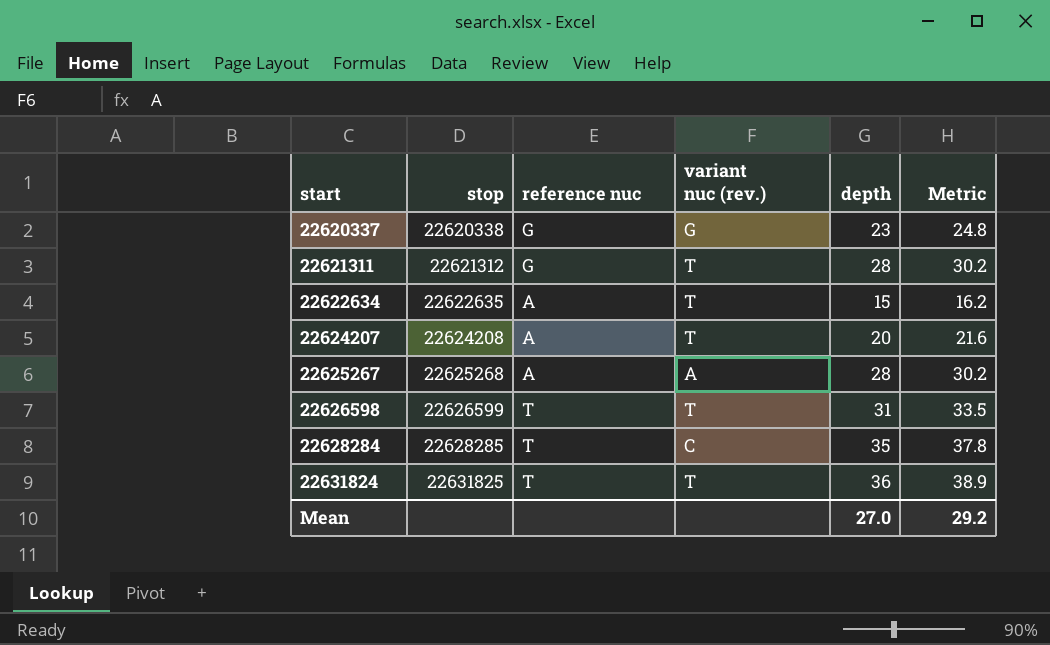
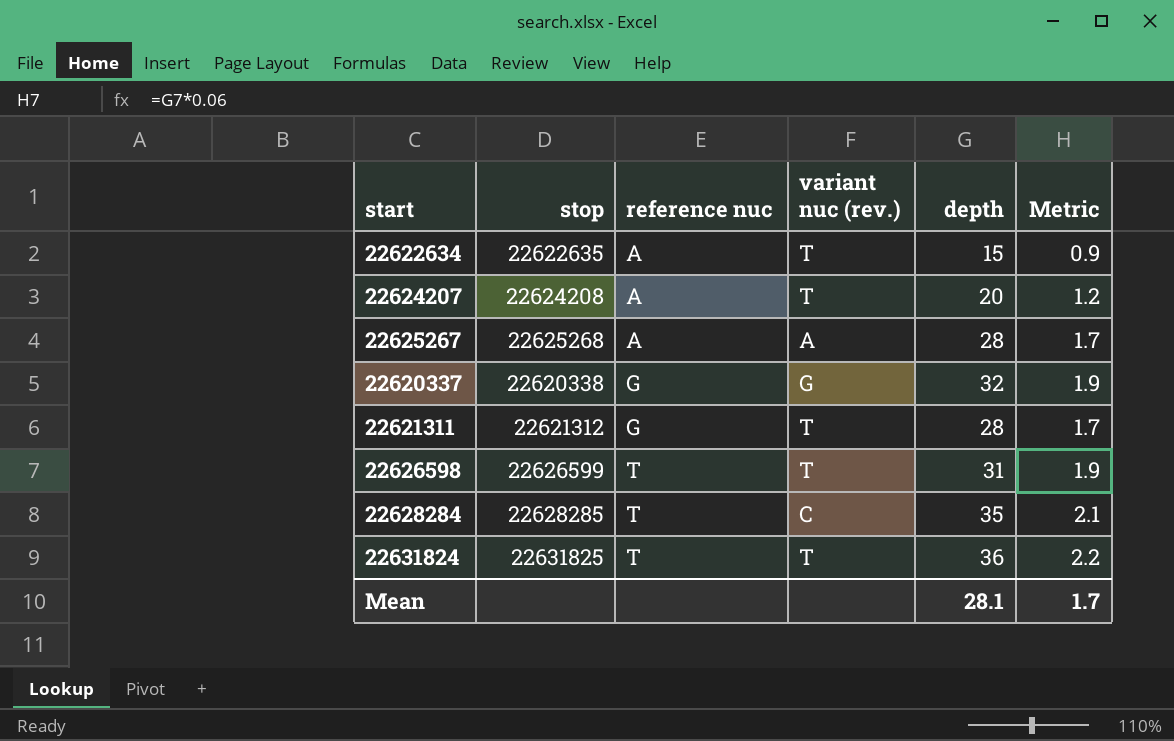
row order: start ascending -> reference nuc ascending
column Metric | formula: [depth] * 1.08 -> [depth] * 0.06
22620337 | depth: 23 -> 32
Mean | depth: 27.0 -> 28.1
Mean | Metric: 29.2 -> 1.7

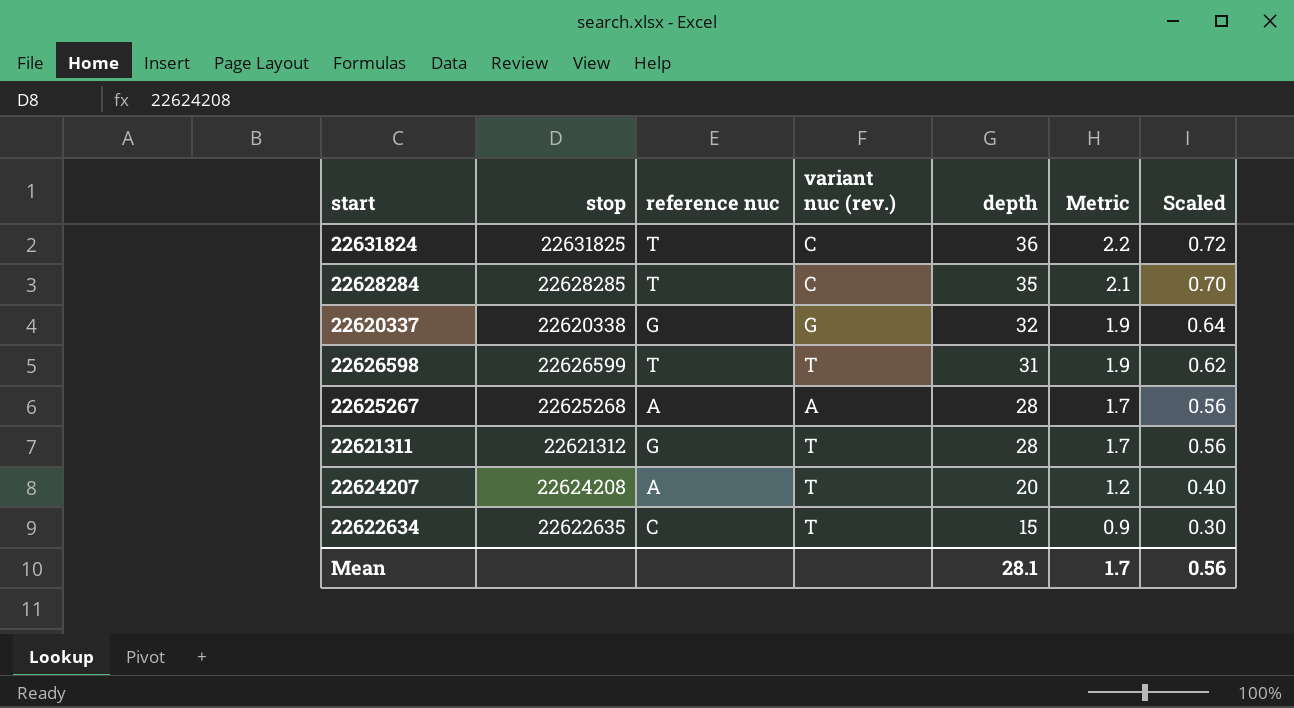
row order: reference nuc ascending -> depth descending
column Scaled | formula: none -> [depth] * 0.02
22631824 | variant nuc (rev.): T -> C
22622634 | reference nuc: A -> C

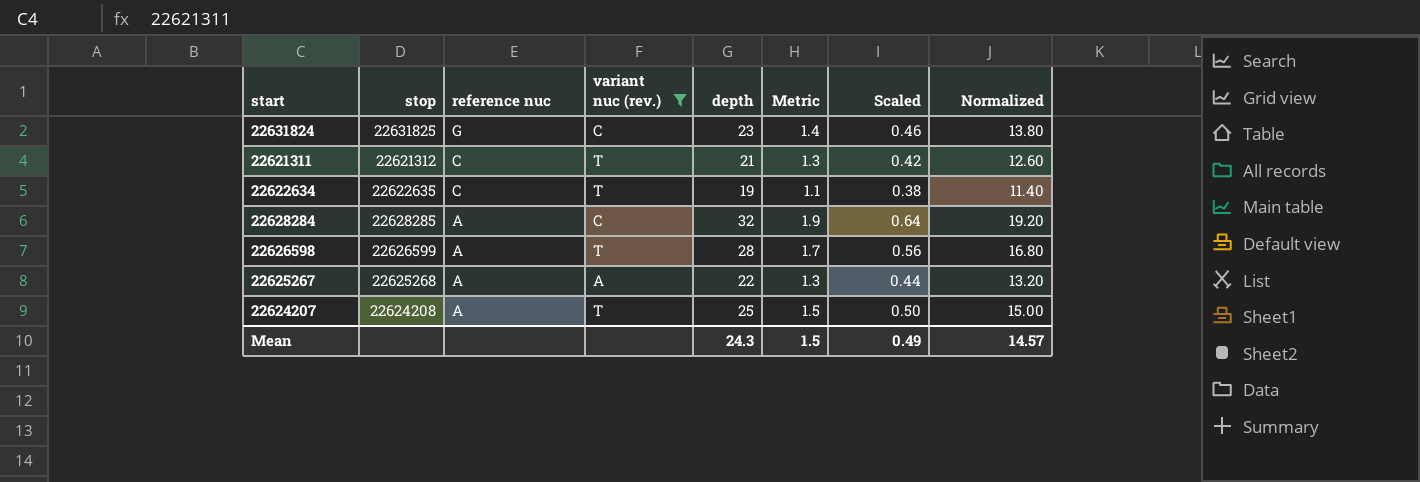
filter: none -> variant nuc (rev.) != G
row order: depth descending -> reference nuc descending
column Normalized | formula: none -> [depth] * 0.6
22631824 | reference nuc: T -> G
22631824 | depth: 36 -> 23
22631824 | Metric: 2.2 -> 1.4
22631824 | Scaled: 0.72 -> 0.46
22621311 | reference nuc: G -> C
22621311 | depth: 28 -> 21
22621311 | Metric: 1.7 -> 1.3
22621311 | Scaled: 0.56 -> 0.42
22622634 | depth: 15 -> 19
22622634 | Metric: 0.9 -> 1.1
22622634 | Scaled: 0.30 -> 0.38
22628284 | reference nuc: T -> A
22628284 | depth: 35 -> 32
22628284 | Metric: 2.1 -> 1.9
22628284 | Scaled: 0.70 -> 0.64
22626598 | reference nuc: T -> A
22626598 | depth: 31 -> 28
22626598 | Metric: 1.9 -> 1.7
22626598 | Scaled: 0.62 -> 0.56
22625267 | depth: 28 -> 22
22625267 | Metric: 1.7 -> 1.3
22625267 | Scaled: 0.56 -> 0.44
22624207 | depth: 20 -> 25
22624207 | Metric: 1.2 -> 1.5
22624207 | Scaled: 0.40 -> 0.50
Mean | depth: 28.1 -> 24.3
Mean | Metric: 1.7 -> 1.5
Mean | Scaled: 0.56 -> 0.49

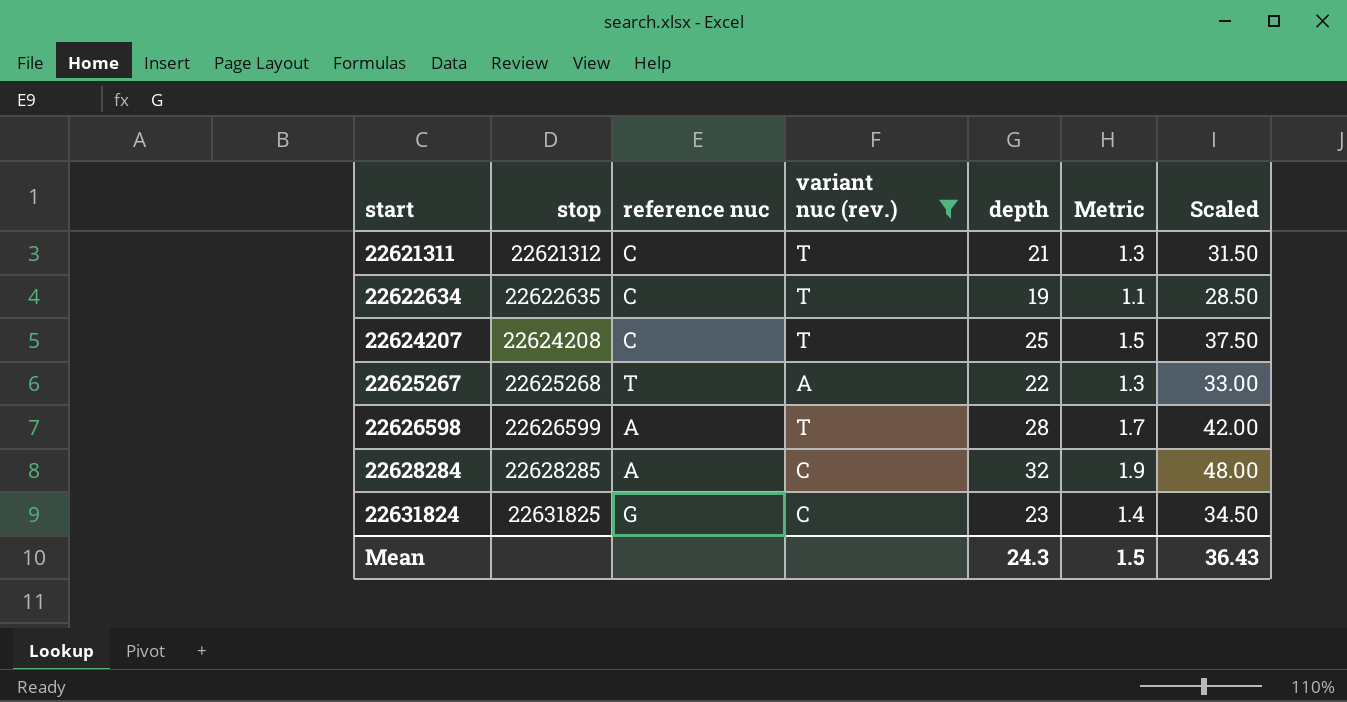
row order: reference nuc descending -> start ascending
column Normalized | formula: [depth] * 0.6 -> none
column Scaled | formula: [depth] * 0.02 -> [depth] * 1.5
22624207 | reference nuc: A -> C
22625267 | reference nuc: A -> T
Mean | Scaled: 0.49 -> 36.43

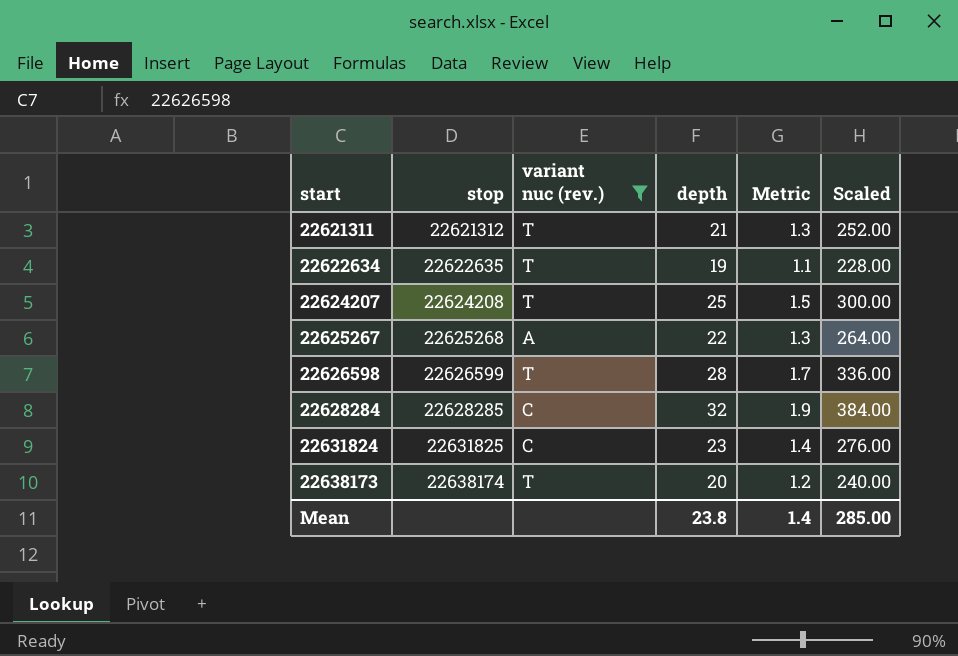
column reference nuc | position: 3 -> none
column Scaled | formula: [depth] * 1.5 -> [depth] * 12
row 22638173: none -> 22638174 | T | 20 | 1.2 | 240.00
Mean | depth: 24.3 -> 23.8
Mean | Metric: 1.5 -> 1.4
Mean | Scaled: 36.43 -> 285.00

